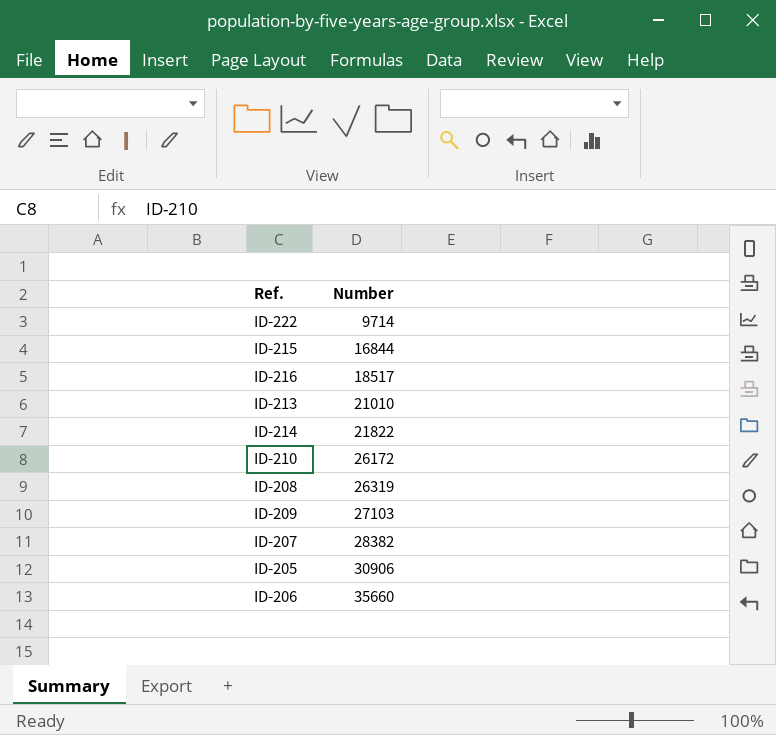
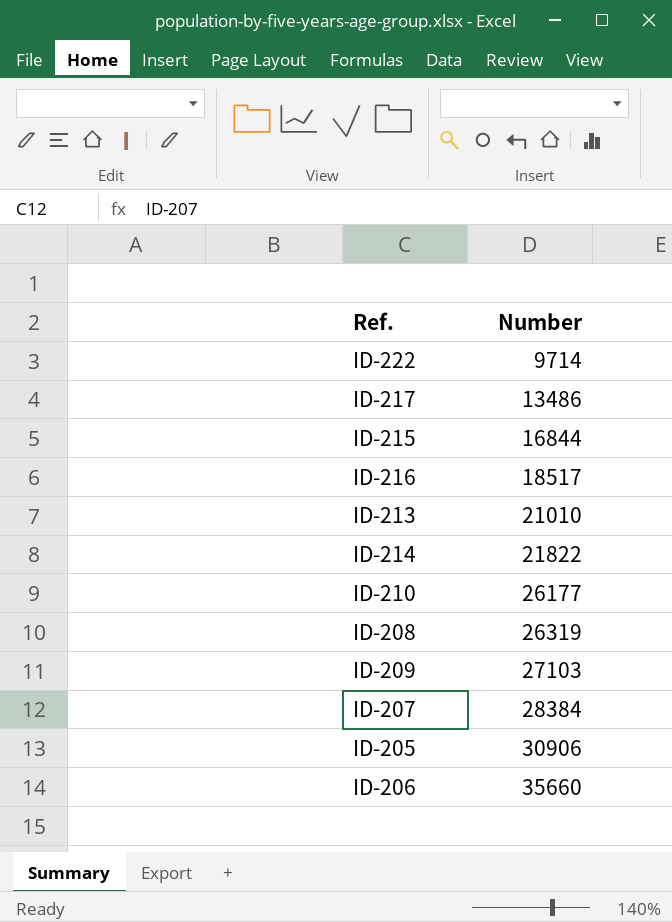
row ID-217: none -> 13486
ID-210 | Number: 26172 -> 26177
ID-207 | Number: 28382 -> 28384

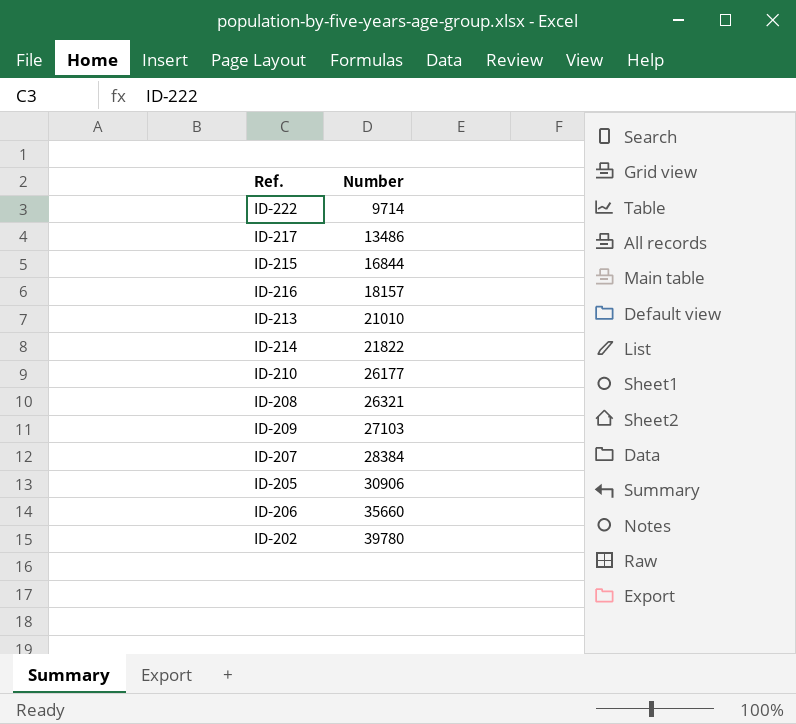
ID-216 | Number: 18517 -> 18157
ID-208 | Number: 26319 -> 26321
row ID-202: none -> 39780

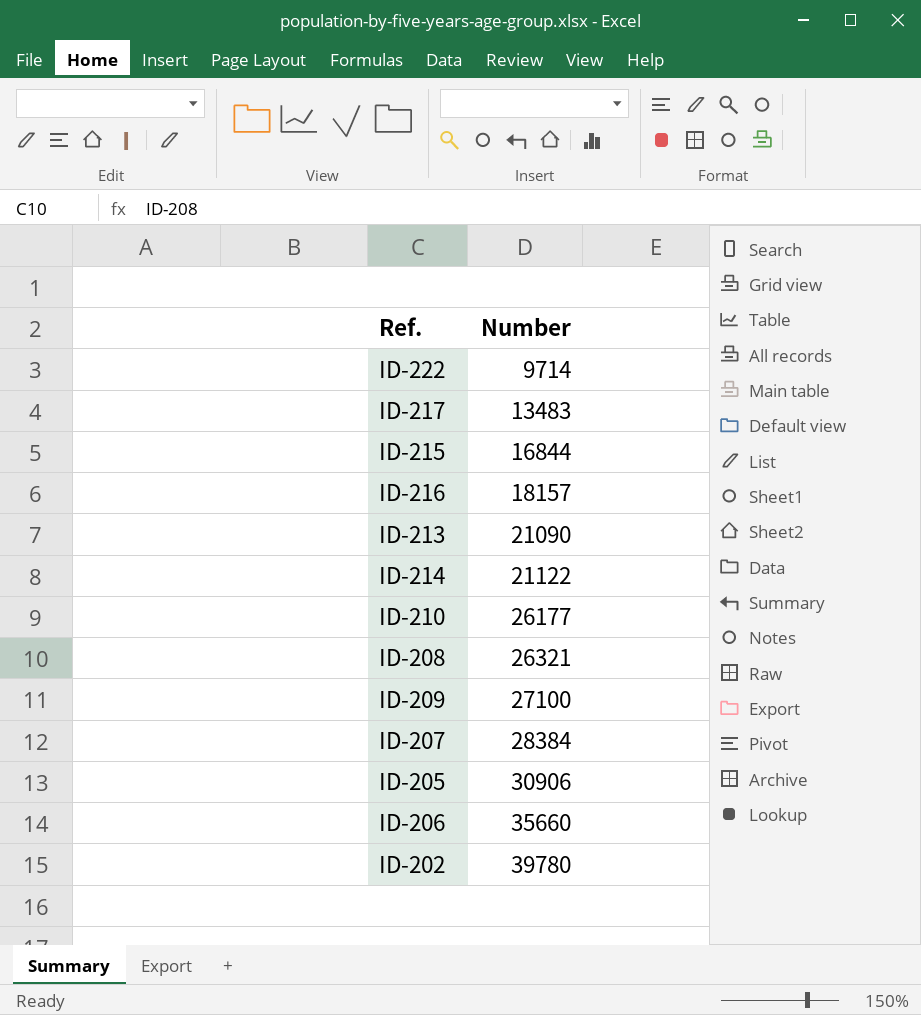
ID-217 | Number: 13486 -> 13483
ID-213 | Number: 21010 -> 21090
ID-214 | Number: 21822 -> 21122
ID-209 | Number: 27103 -> 27100

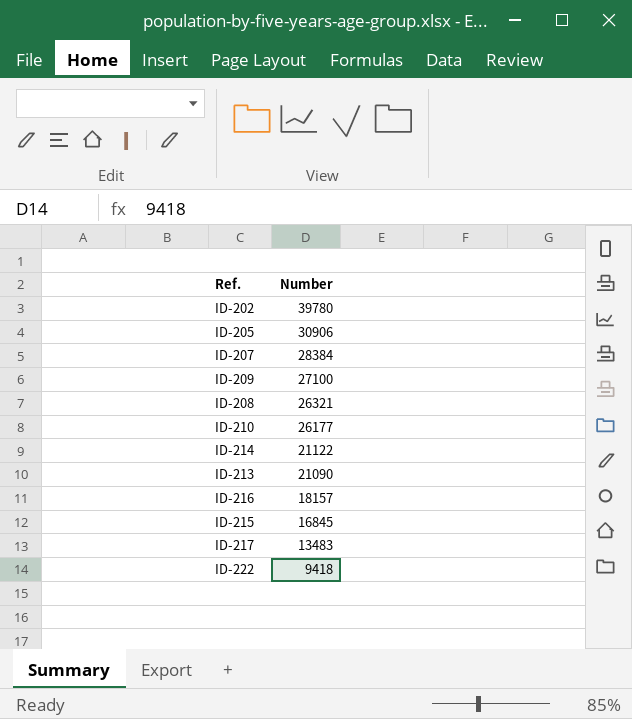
row order: Number ascending -> Number descending
row ID-206: 35660 -> none
ID-215 | Number: 16844 -> 16845
ID-222 | Number: 9714 -> 9418

